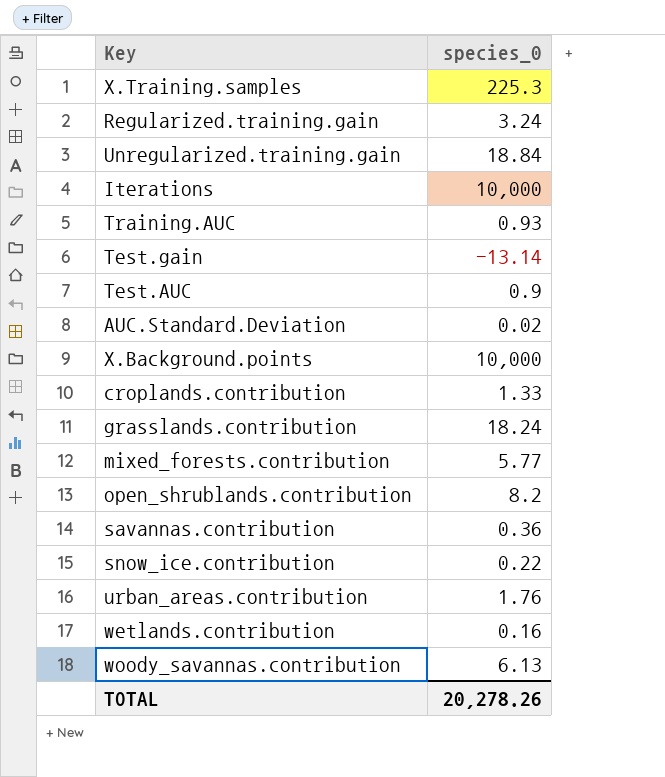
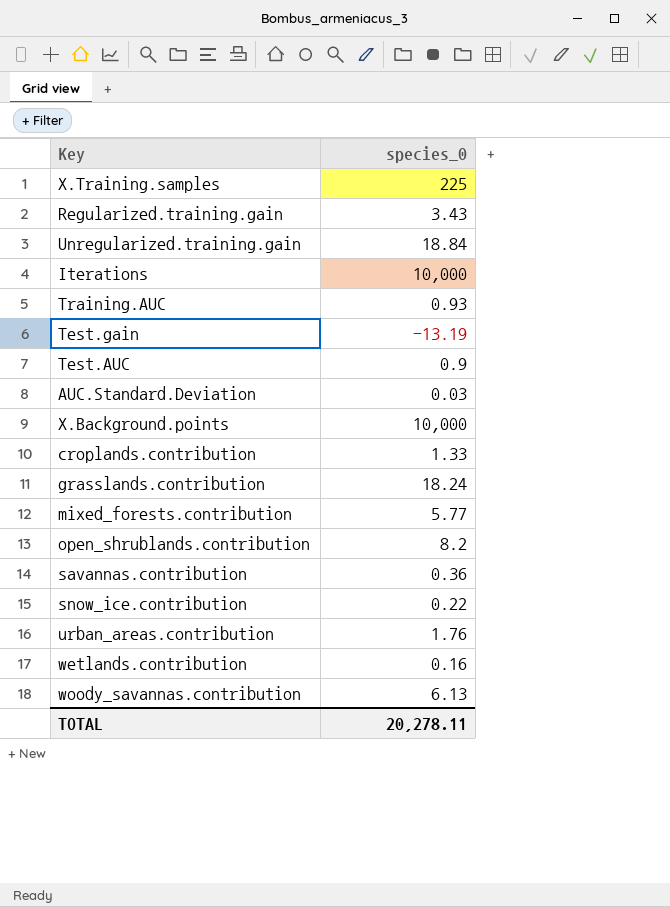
X.Training.samples | species_0: 225.3 -> 225
Regularized.training.gain | species_0: 3.24 -> 3.43
Test.gain | species_0: -13.14 -> -13.19
AUC.Standard.Deviation | species_0: 0.02 -> 0.03
TOTAL | species_0: 20,278.26 -> 20,278.11

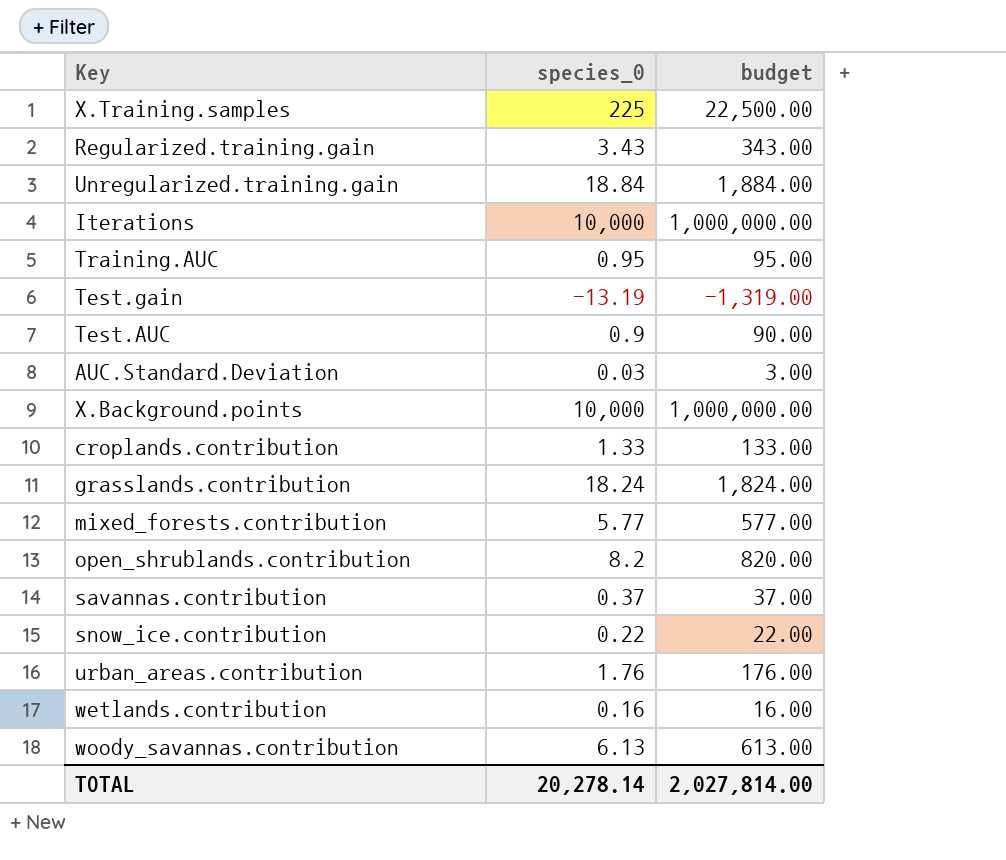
column budget | formula: none -> [species_0] * 100
Training.AUC | species_0: 0.93 -> 0.95
savannas.contribution | species_0: 0.36 -> 0.37
TOTAL | species_0: 20,278.11 -> 20,278.14

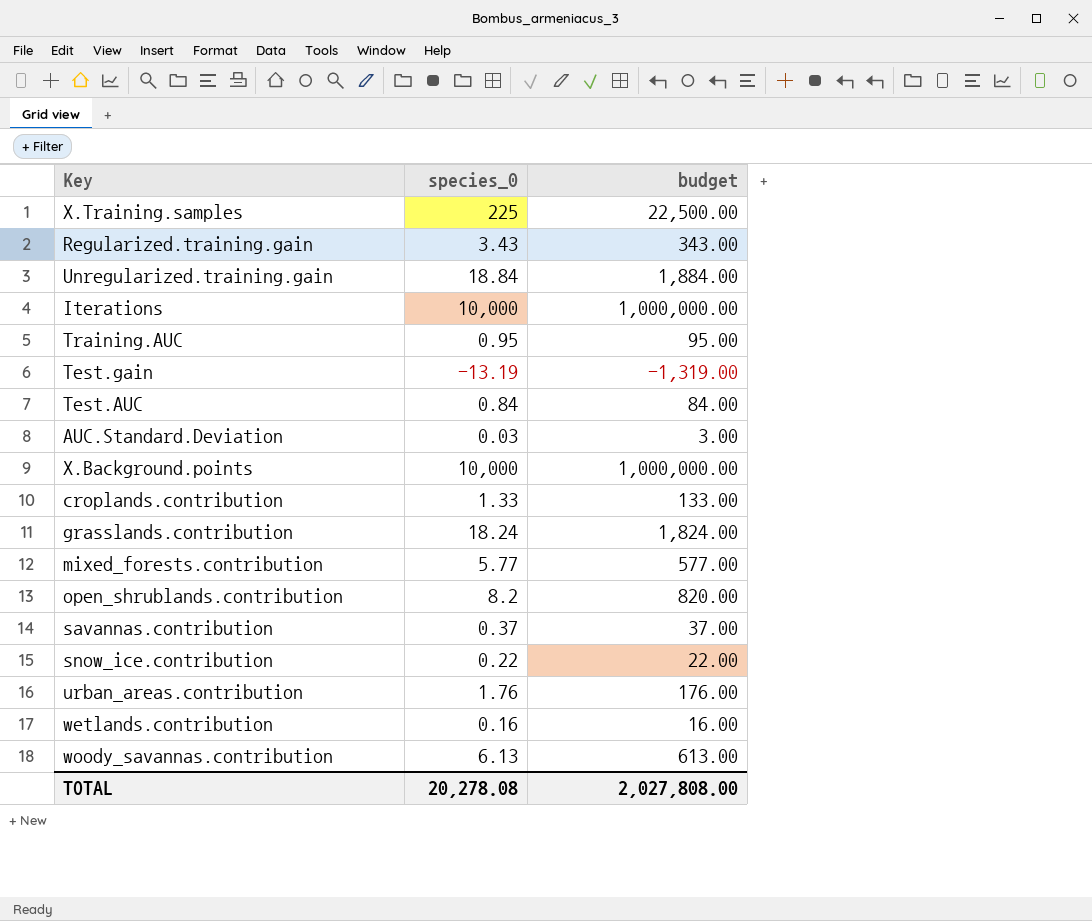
Test.AUC | species_0: 0.9 -> 0.84
Test.AUC | budget: 90.00 -> 84.00
TOTAL | species_0: 20,278.14 -> 20,278.08
TOTAL | budget: 2,027,814.00 -> 2,027,808.00

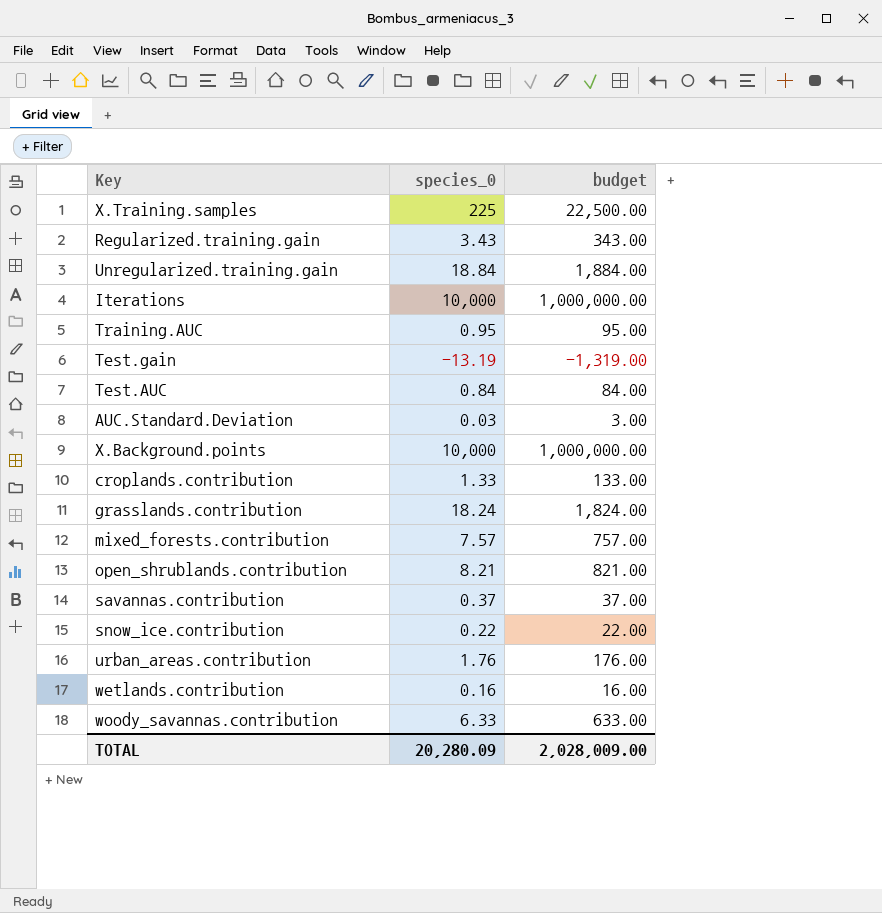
mixed_forests.contribution | species_0: 5.77 -> 7.57
mixed_forests.contribution | budget: 577.00 -> 757.00
open_shrublands.contribution | species_0: 8.2 -> 8.21
open_shrublands.contribution | budget: 820.00 -> 821.00
woody_savannas.contribution | species_0: 6.13 -> 6.33
woody_savannas.contribution | budget: 613.00 -> 633.00
TOTAL | species_0: 20,278.08 -> 20,280.09
TOTAL | budget: 2,027,808.00 -> 2,028,009.00

